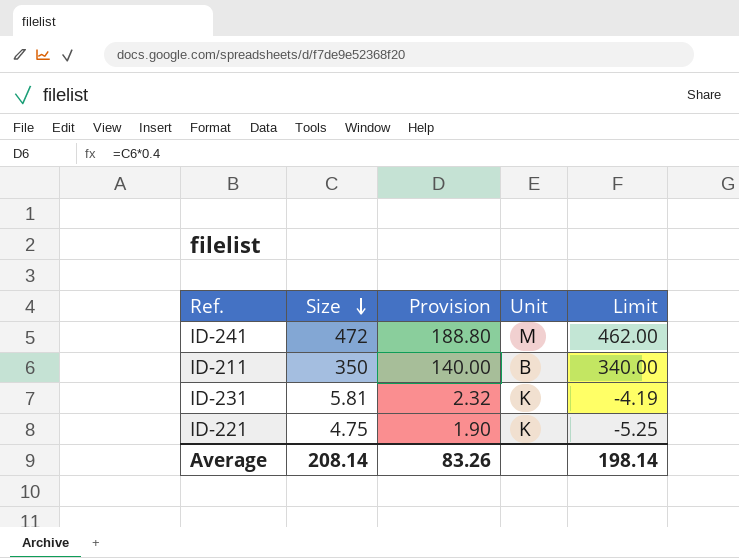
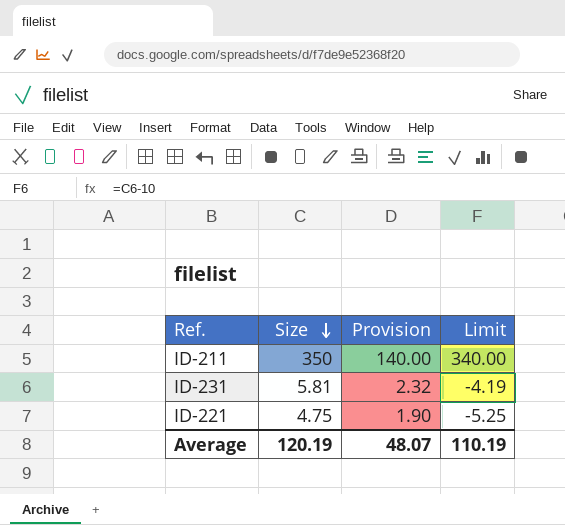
column Unit | position: 4 -> none
row ID-241: 472 | 188.80 | M | 462.00 -> none
Average | Size: 208.14 -> 120.19
Average | Provision: 83.26 -> 48.07
Average | Limit: 198.14 -> 110.19

